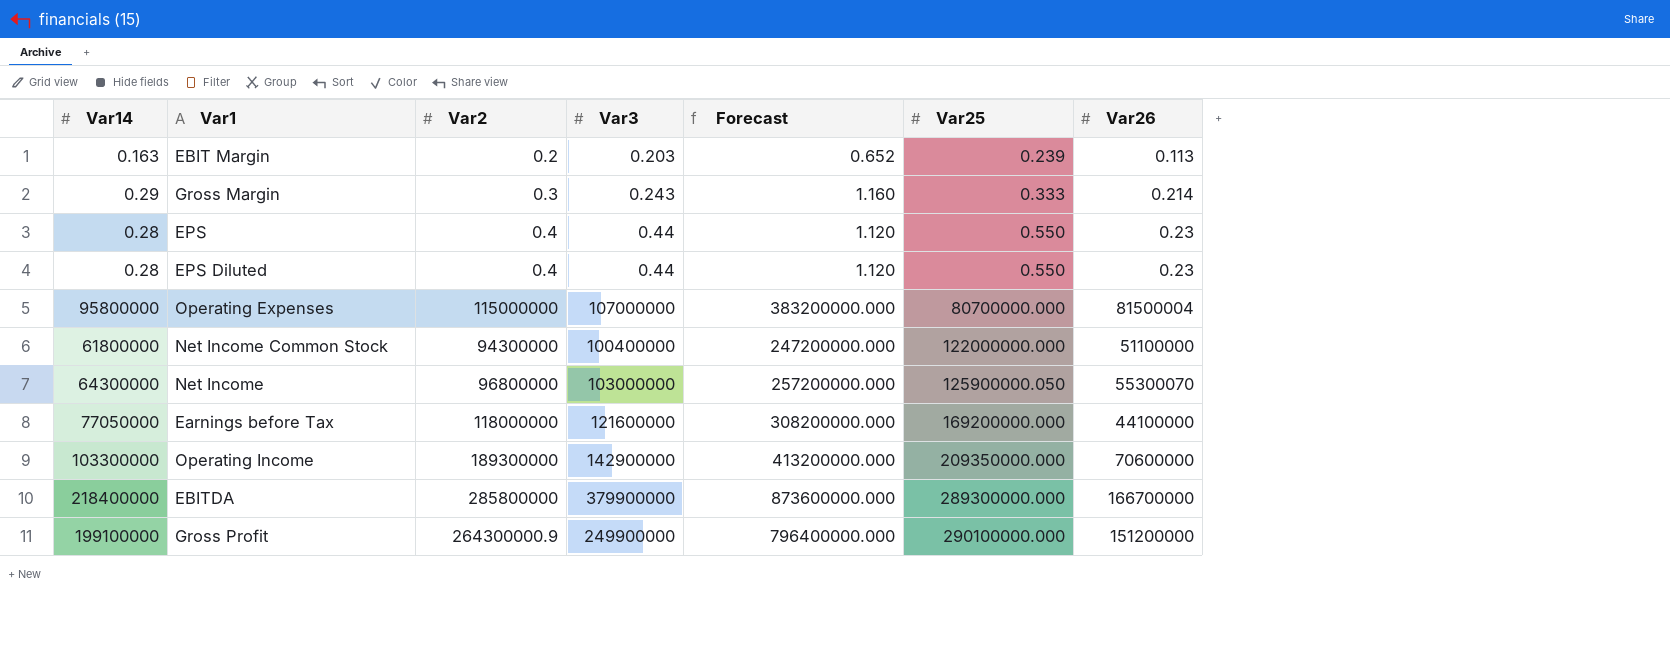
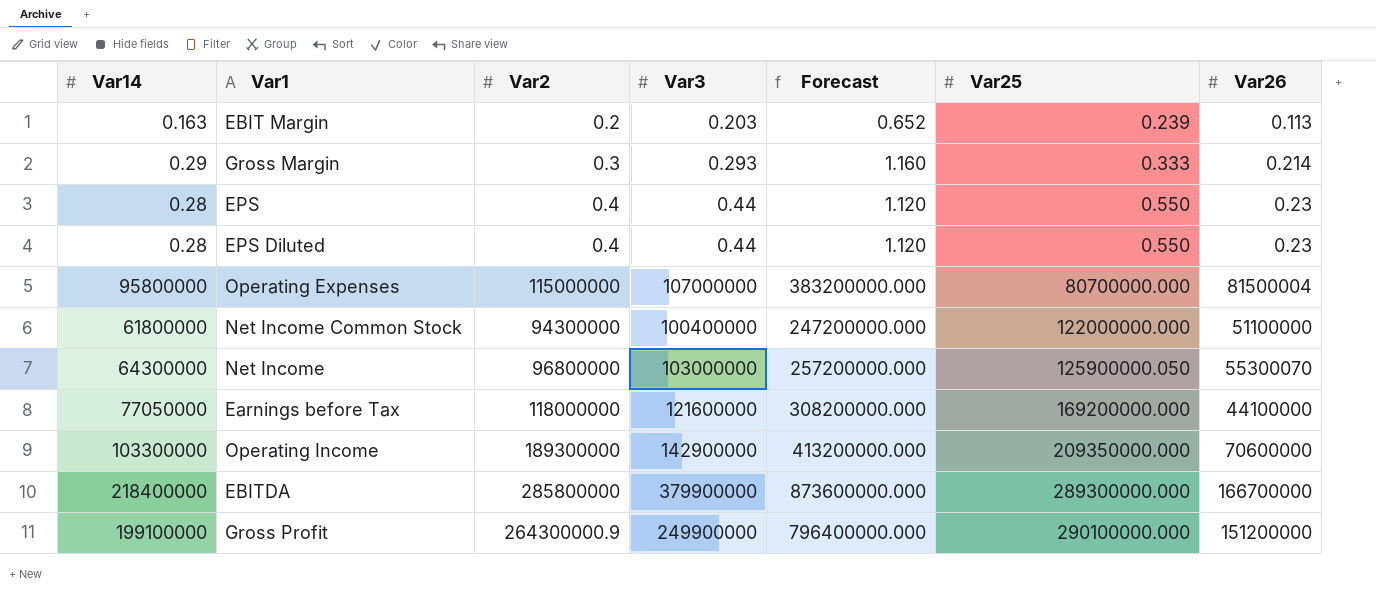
Gross Margin | Var3: 0.243 -> 0.293

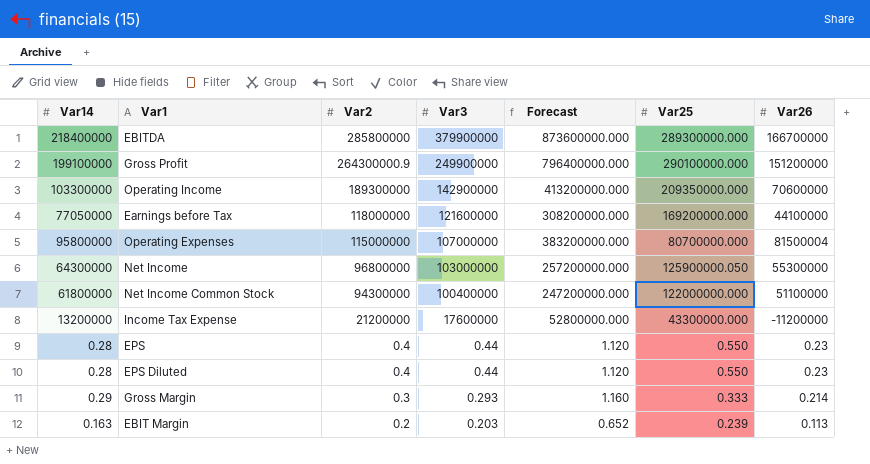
row order: Var25 ascending -> Var2 descending
Net Income | Var26: 55300070 -> 55300000
row Income Tax Expense: none -> 13200000 | 21200000 | 17600000 | 52800000.000 | 43300000.000 | -11200000

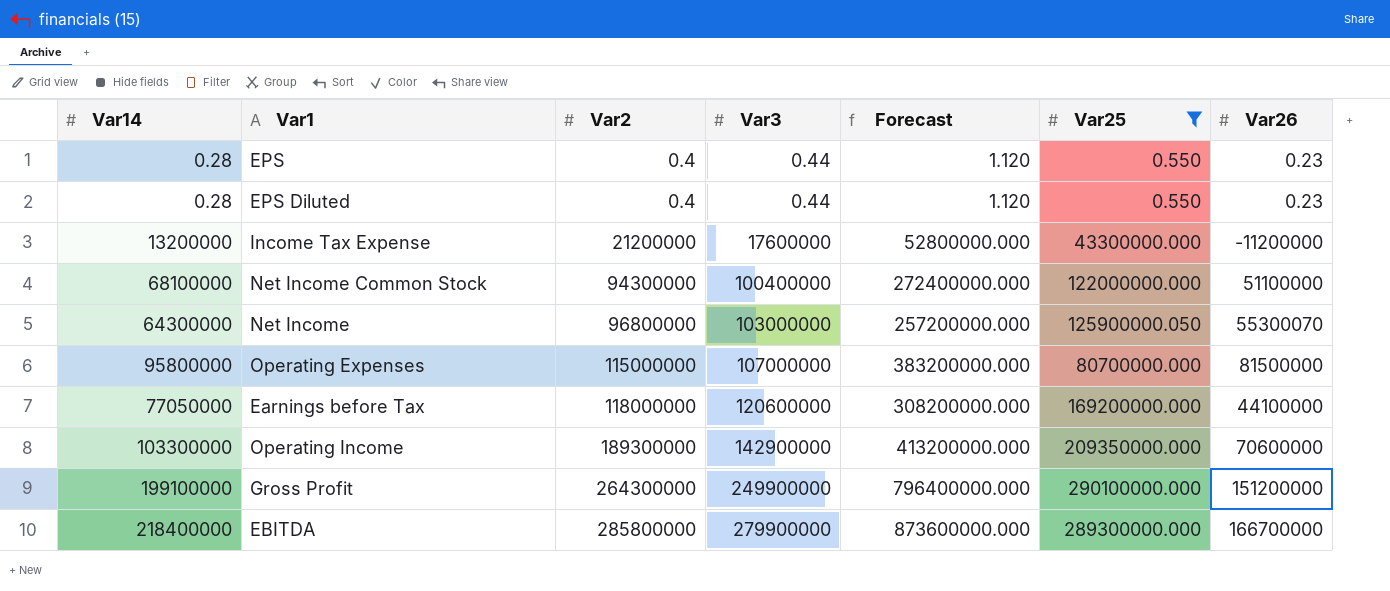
filter: none -> Var25 >= 0.550
row order: Var2 descending -> Var2 ascending
Net Income Common Stock | Var14: 61800000 -> 68100000
Net Income Common Stock | Forecast: 247200000.000 -> 272400000.000
Net Income | Var26: 55300000 -> 55300070
Operating Expenses | Var26: 81500004 -> 81500000
Earnings before Tax | Var3: 121600000 -> 120600000
Gross Profit | Var2: 264300000.9 -> 264300000
EBITDA | Var3: 379900000 -> 279900000

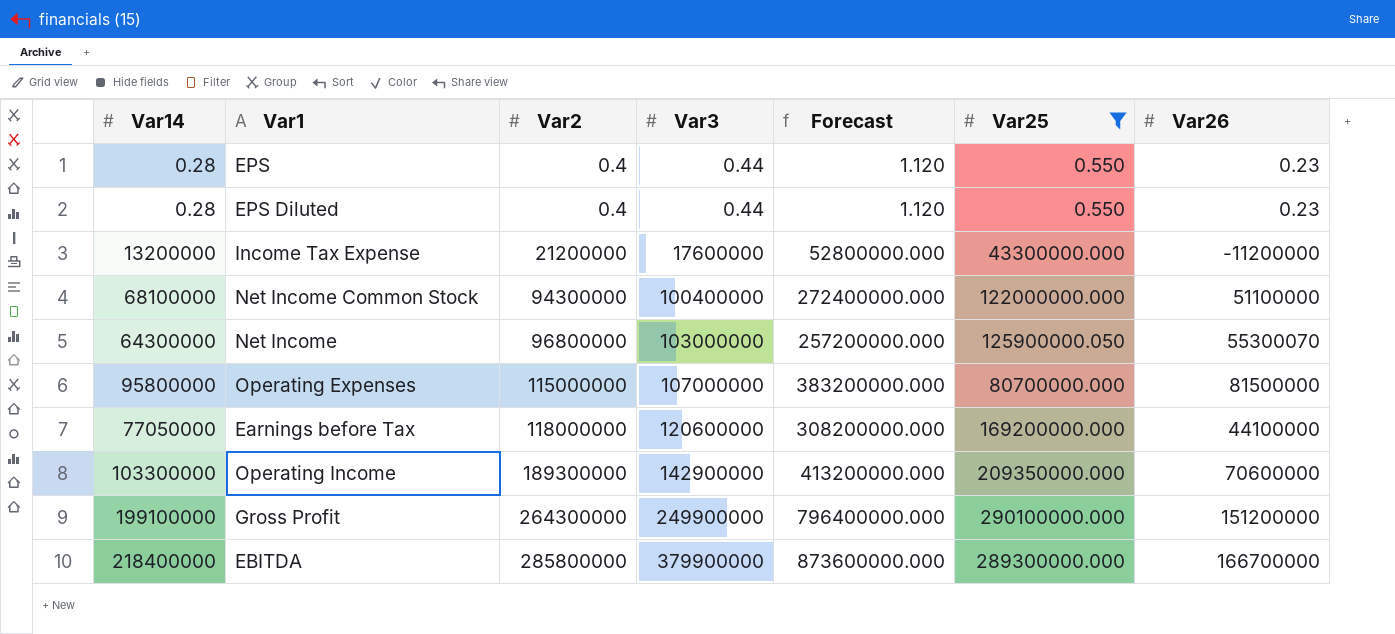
EBITDA | Var3: 279900000 -> 379900000

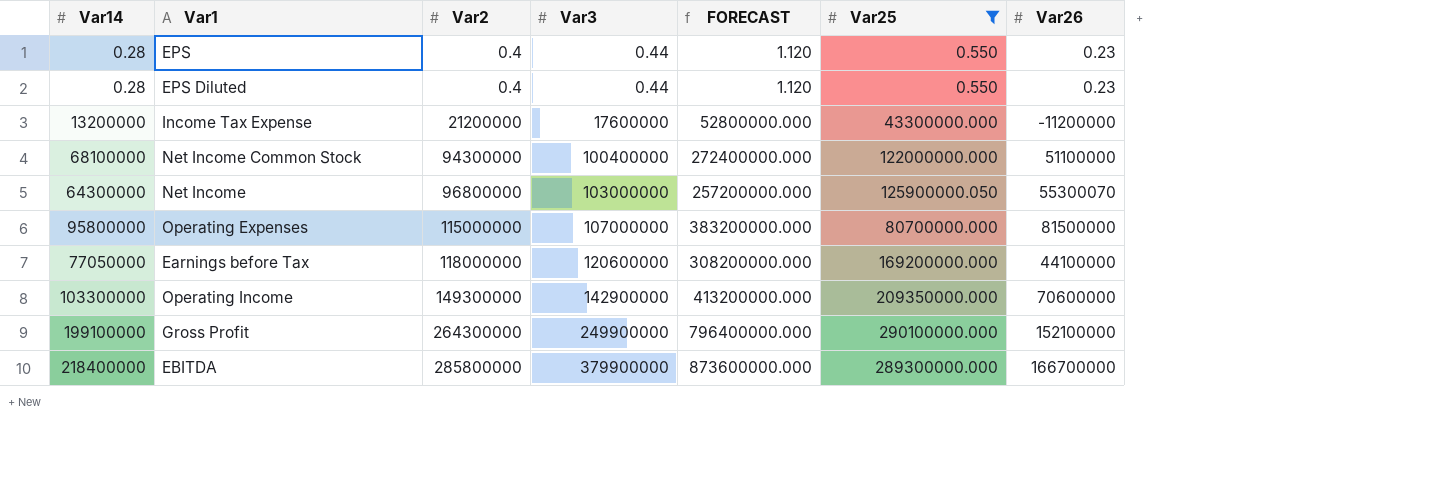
column name: Forecast -> FORECAST
Operating Income | Var2: 189300000 -> 149300000
Gross Profit | Var26: 151200000 -> 152100000

